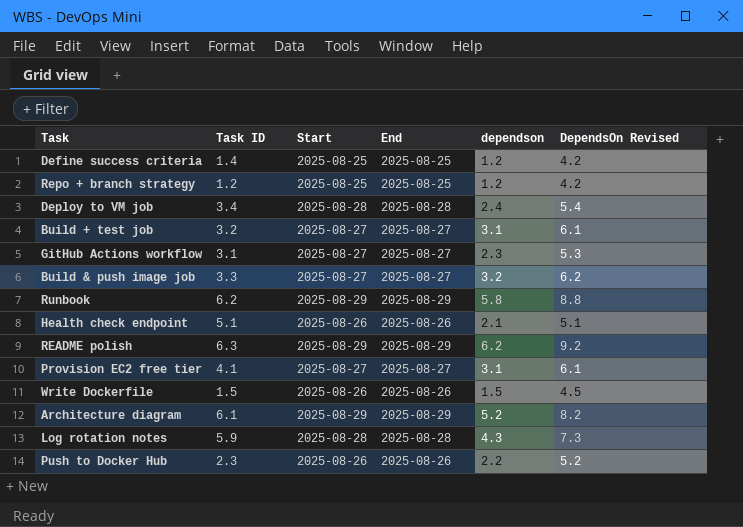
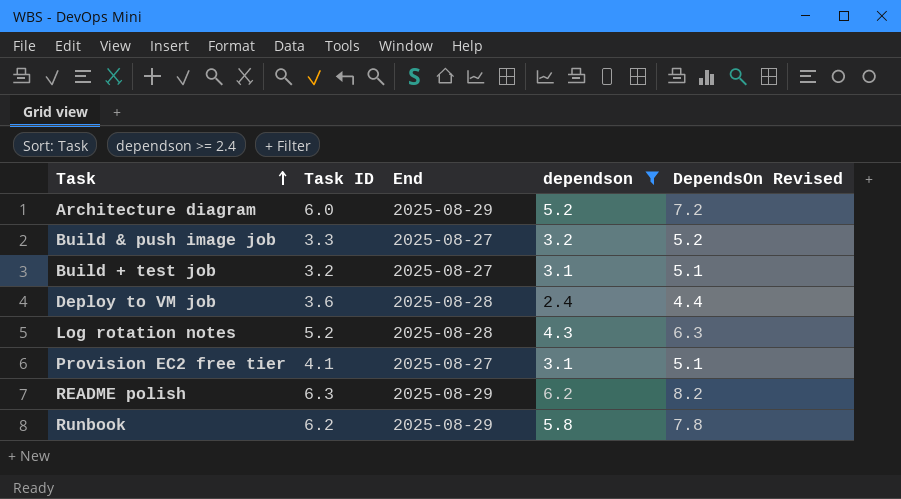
filter: none -> dependson >= 2.4
row order: none -> Task ascending
column Start | position: 3 -> none
column DependsOn Revised | formula: [dependson] + 3 -> [dependson] + 2
Architecture diagram | Task ID: 6.1 -> 6.0
Deploy to VM job | Task ID: 3.4 -> 3.6
Log rotation notes | Task ID: 5.9 -> 5.2

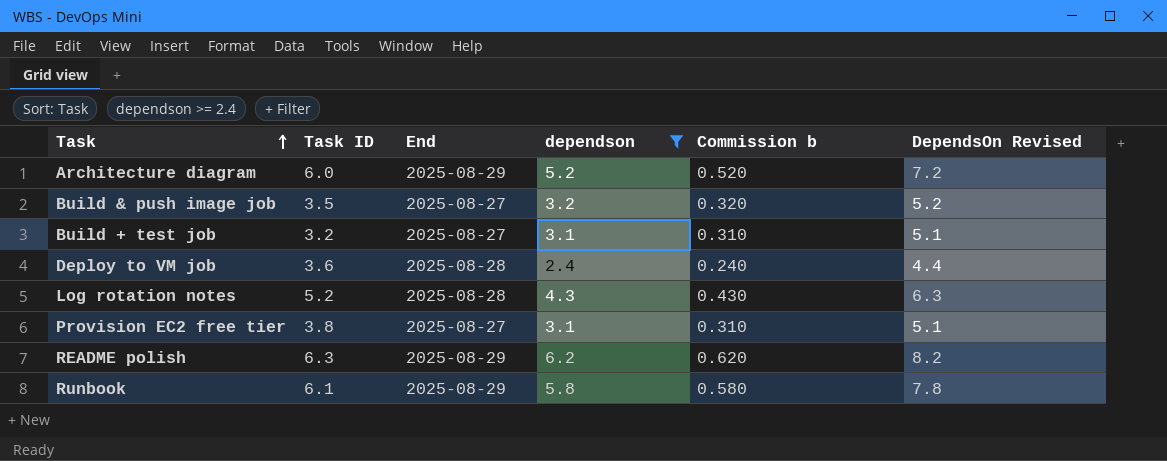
column Commission b | formula: none -> [dependson] * 0.1
Build & push image job | Task ID: 3.3 -> 3.5
Provision EC2 free tier | Task ID: 4.1 -> 3.8
Runbook | Task ID: 6.2 -> 6.1

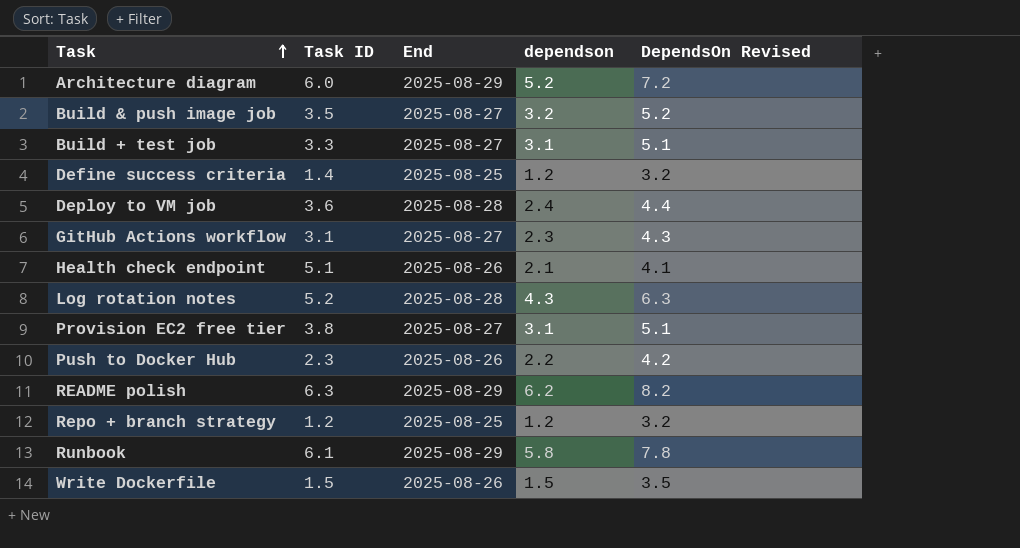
filter: dependson >= 2.4 -> none
column Commission b | formula: [dependson] * 0.1 -> none
Build + test job | Task ID: 3.2 -> 3.3

